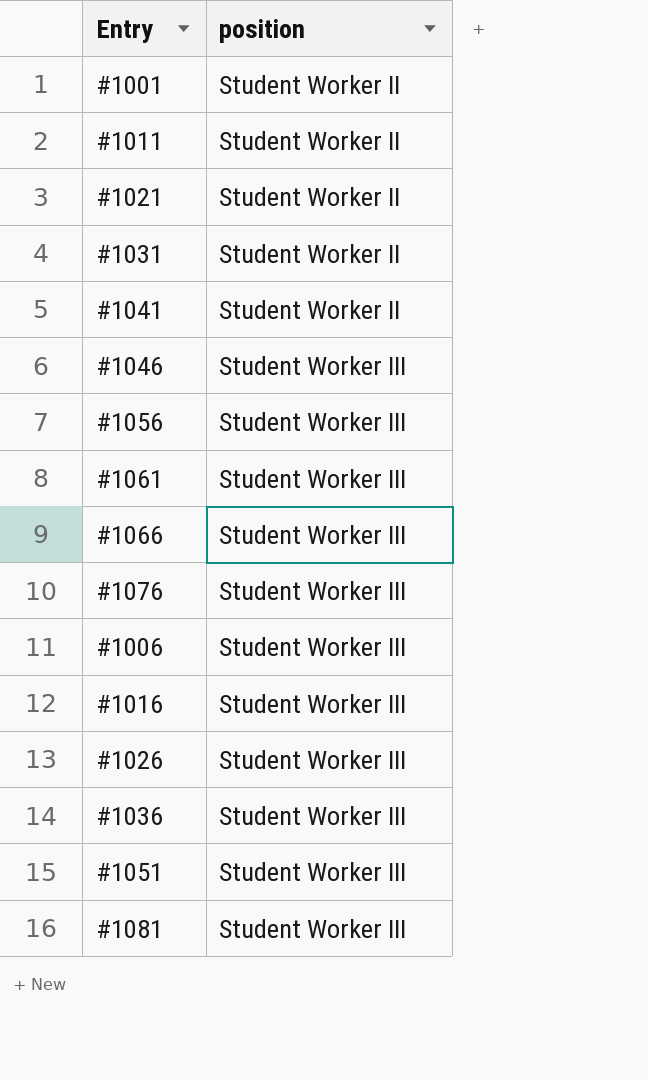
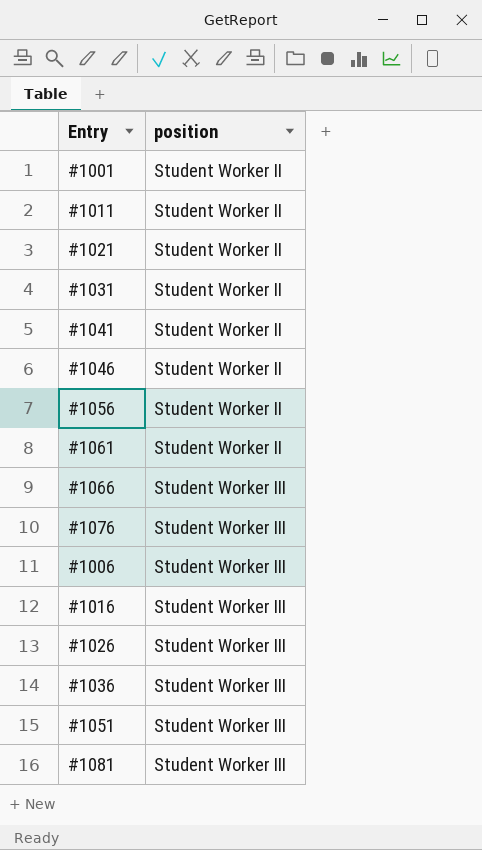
#1046 | position: Student Worker III -> Student Worker II
#1056 | position: Student Worker III -> Student Worker II
#1061 | position: Student Worker III -> Student Worker II

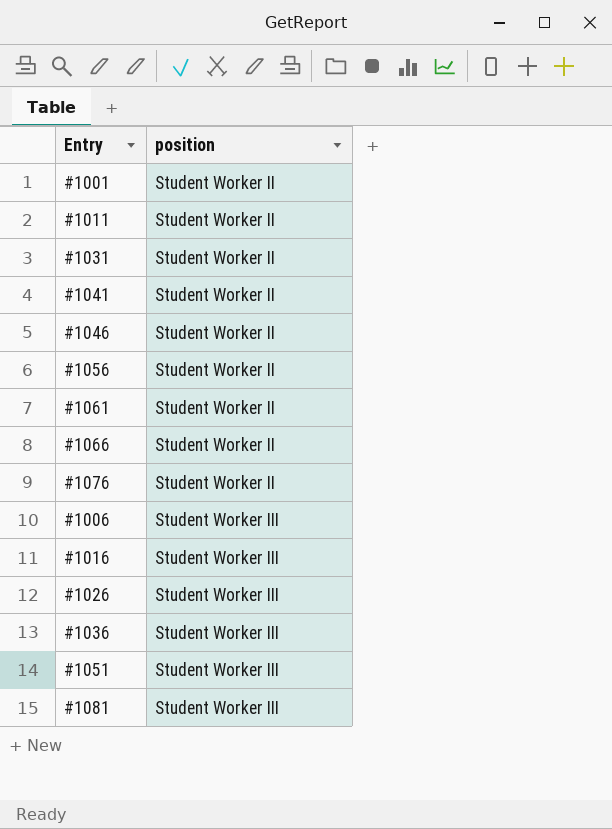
row #1021: Student Worker II -> none
#1066 | position: Student Worker III -> Student Worker II
#1076 | position: Student Worker III -> Student Worker II

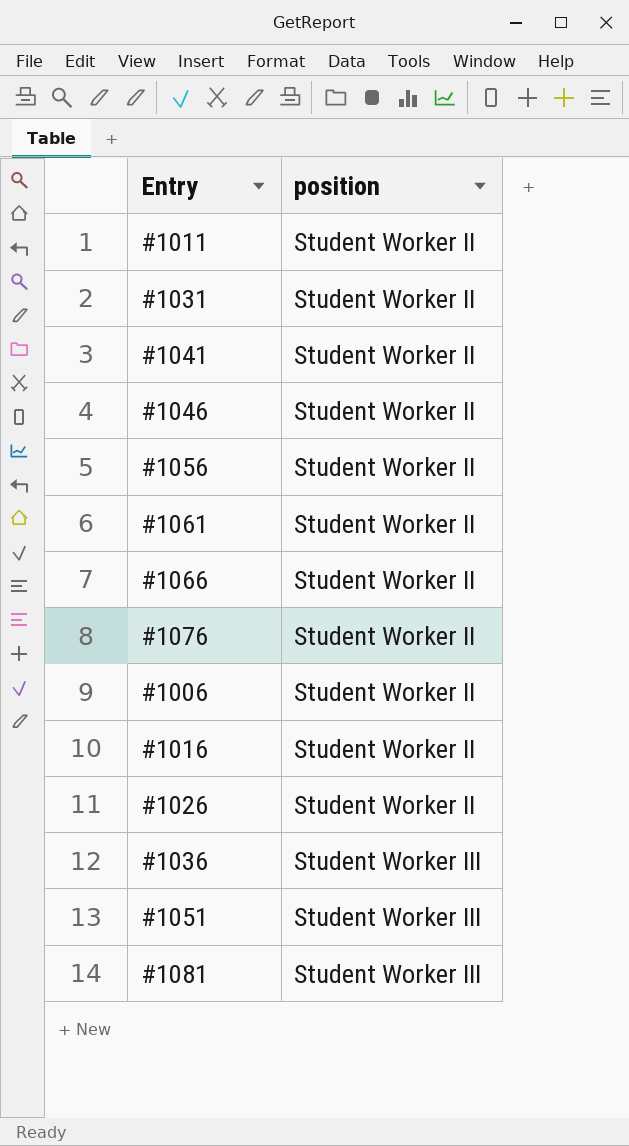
row #1001: Student Worker II -> none
#1006 | position: Student Worker III -> Student Worker II
#1016 | position: Student Worker III -> Student Worker II
#1026 | position: Student Worker III -> Student Worker II

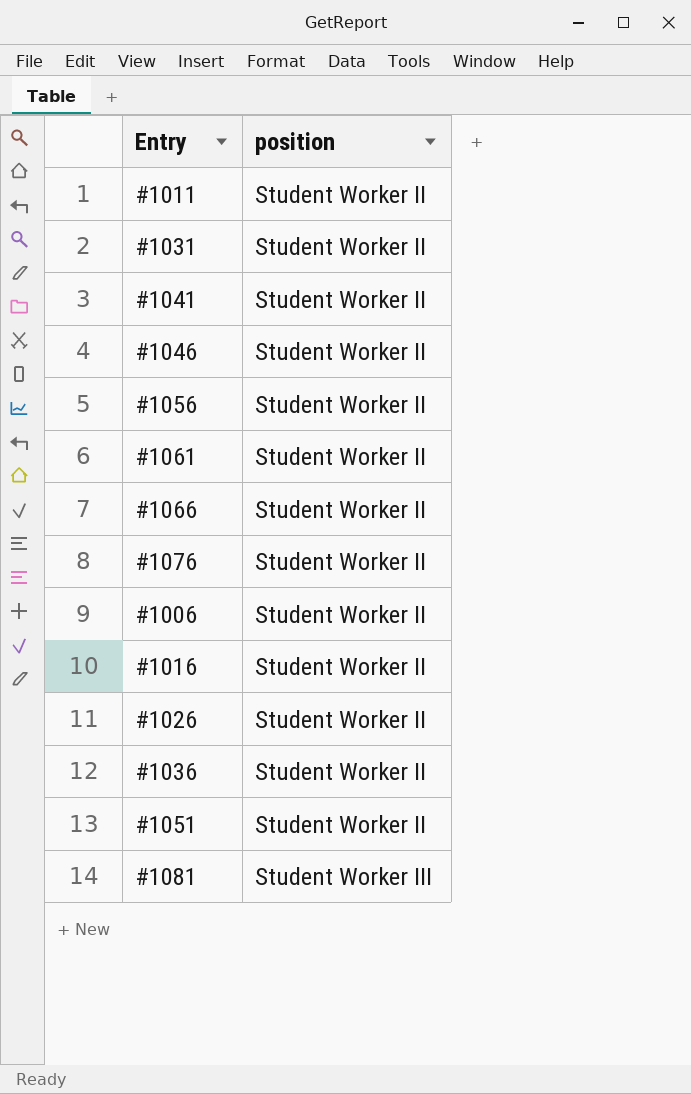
#1036 | position: Student Worker III -> Student Worker II
#1051 | position: Student Worker III -> Student Worker II

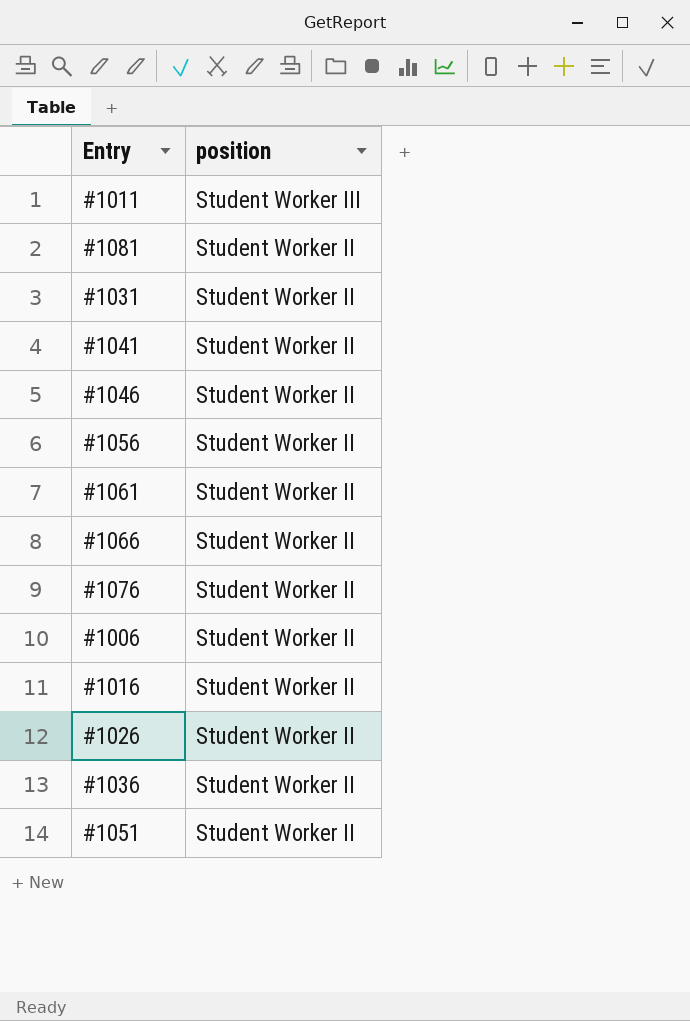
row order: position ascending -> position descending
#1011 | position: Student Worker II -> Student Worker III
#1081 | position: Student Worker III -> Student Worker II

